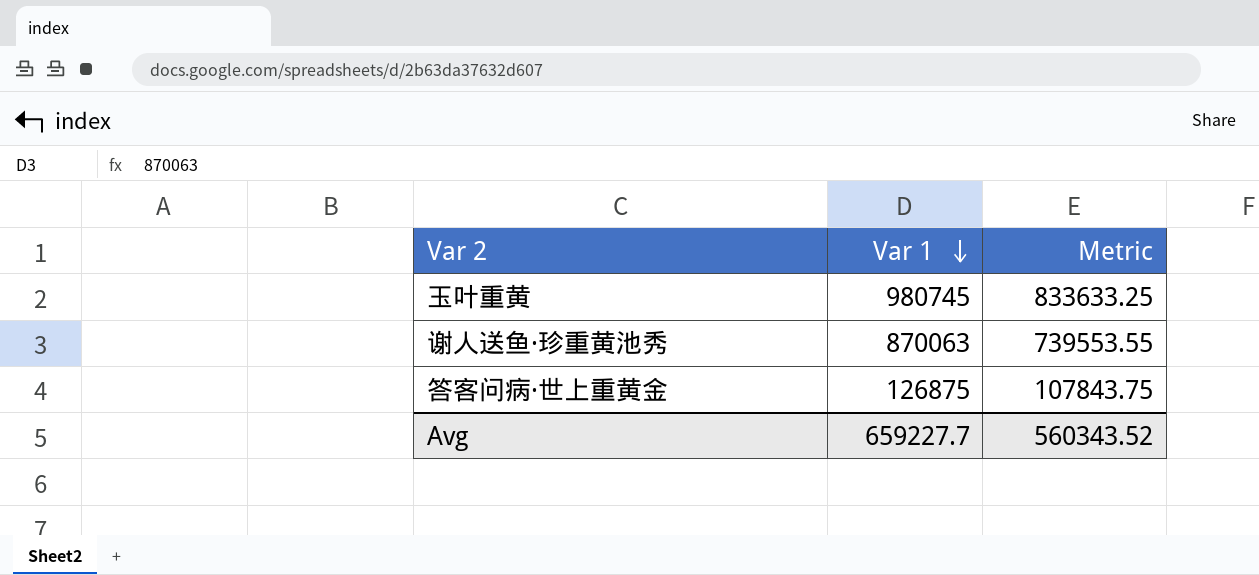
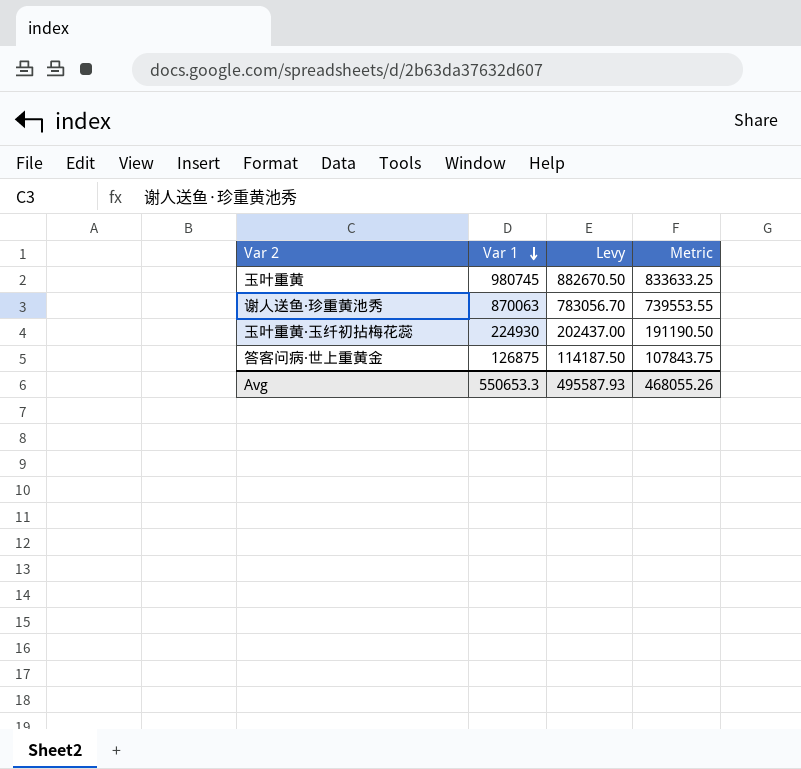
column Levy | formula: none -> [Var 1] * 0.9
row 玉叶重黄·玉纤初拈梅花蕊: none -> 224930 | 202437.00 | 191190.50
Avg | Var 1: 659227.7 -> 550653.3
Avg | Metric: 560343.52 -> 468055.26

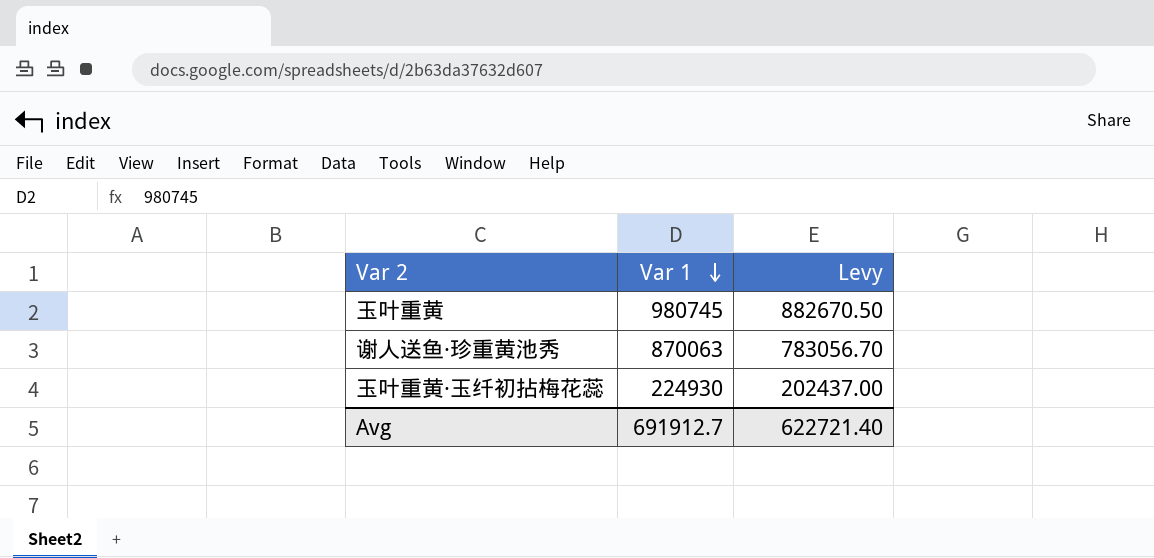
column Metric | formula: [Var 1] * 0.85 -> none
row 答客问病·世上重黄金: 126875 | 114187.50 | 107843.75 -> none
Avg | Var 1: 550653.3 -> 691912.7
Avg | Levy: 495587.93 -> 622721.40

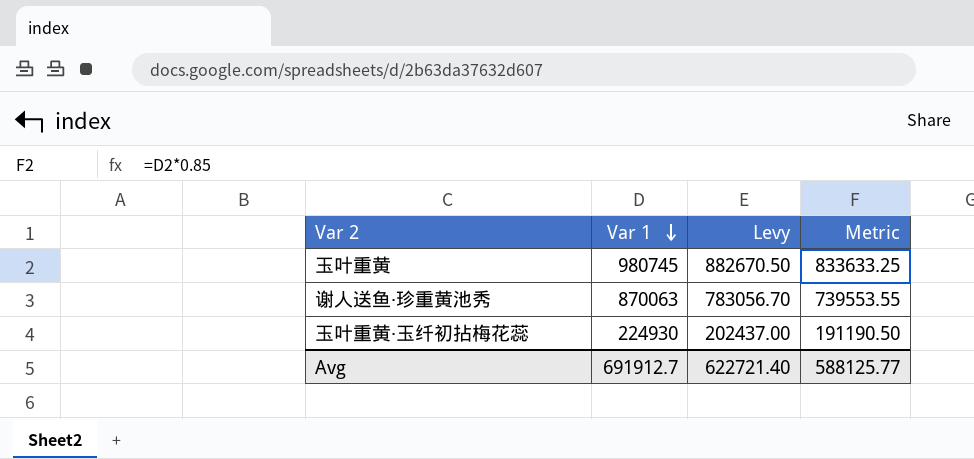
column Metric | formula: none -> [Var 1] * 0.85

